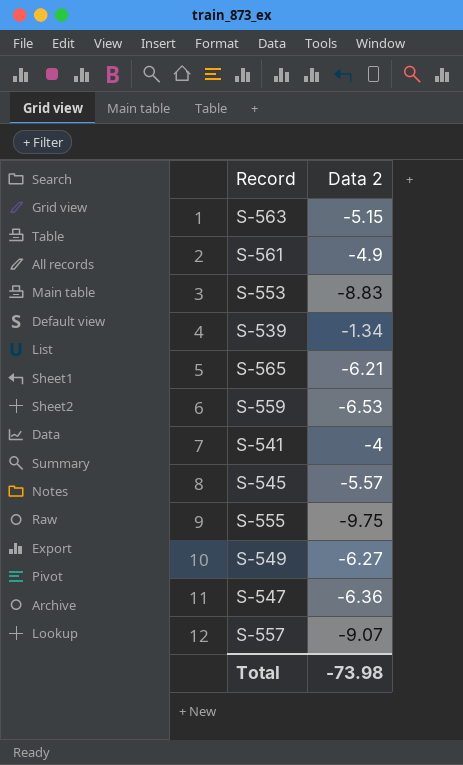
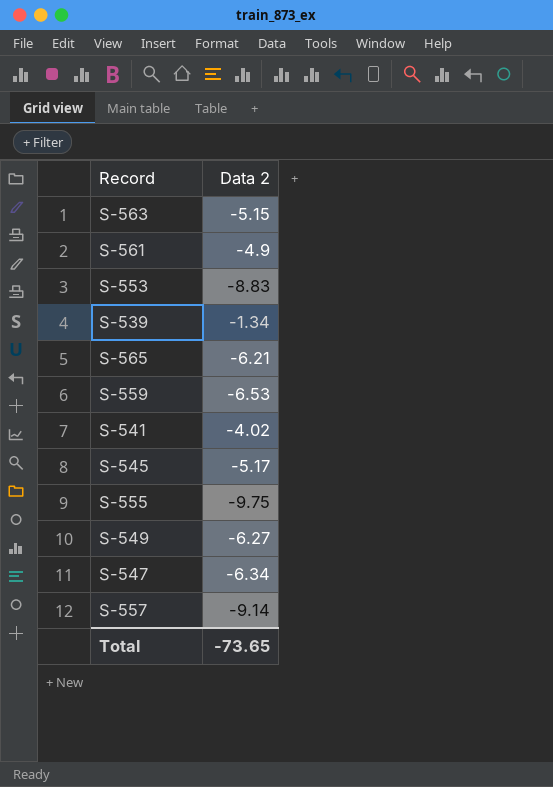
S-541 | Data 2: -4 -> -4.02
S-545 | Data 2: -5.57 -> -5.17
S-547 | Data 2: -6.36 -> -6.34
S-557 | Data 2: -9.07 -> -9.14
Total | Data 2: -73.98 -> -73.65

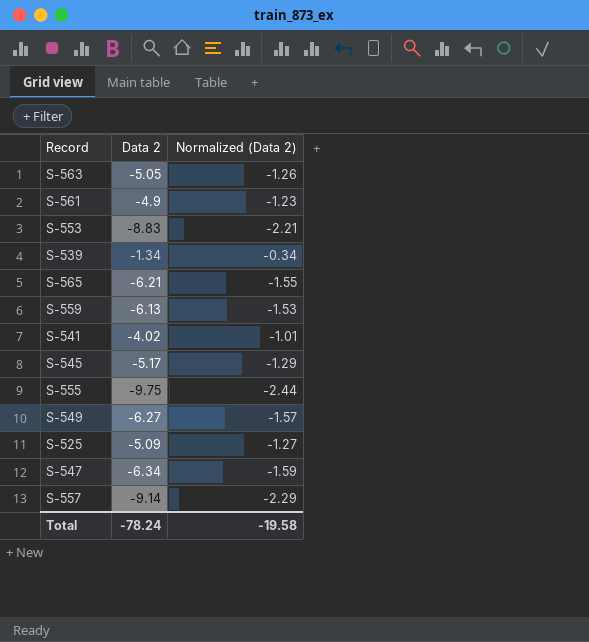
column Normalized (Data 2) | formula: none -> [Data 2] * 0.25
S-563 | Data 2: -5.15 -> -5.05
S-559 | Data 2: -6.53 -> -6.13
row S-525: none -> -5.09 | -1.27
Total | Data 2: -73.65 -> -78.24

